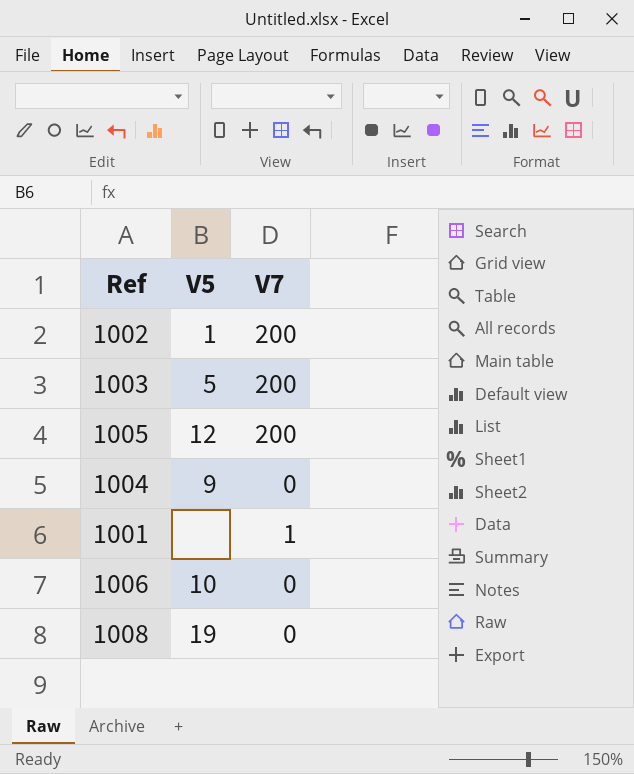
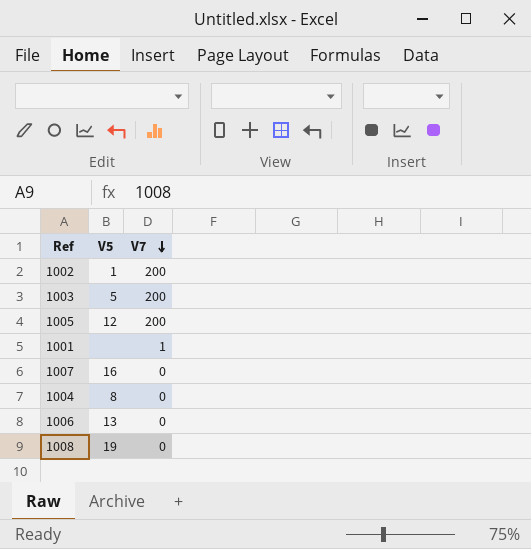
row order: none -> V7 descending
row 1007: none -> 16 | 0
1004 | V5: 9 -> 8
1006 | V5: 10 -> 13

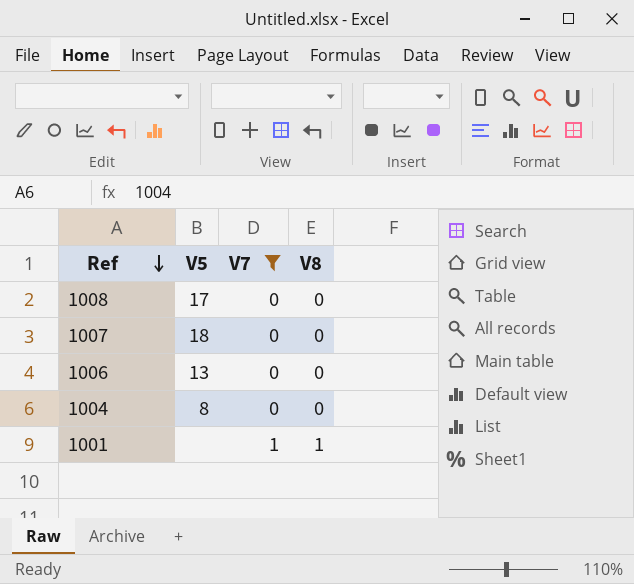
filter: none -> V7 != 200
row order: V7 descending -> Ref descending
column V8 | position: none -> 4
1008 | V5: 19 -> 17
1007 | V5: 16 -> 18

